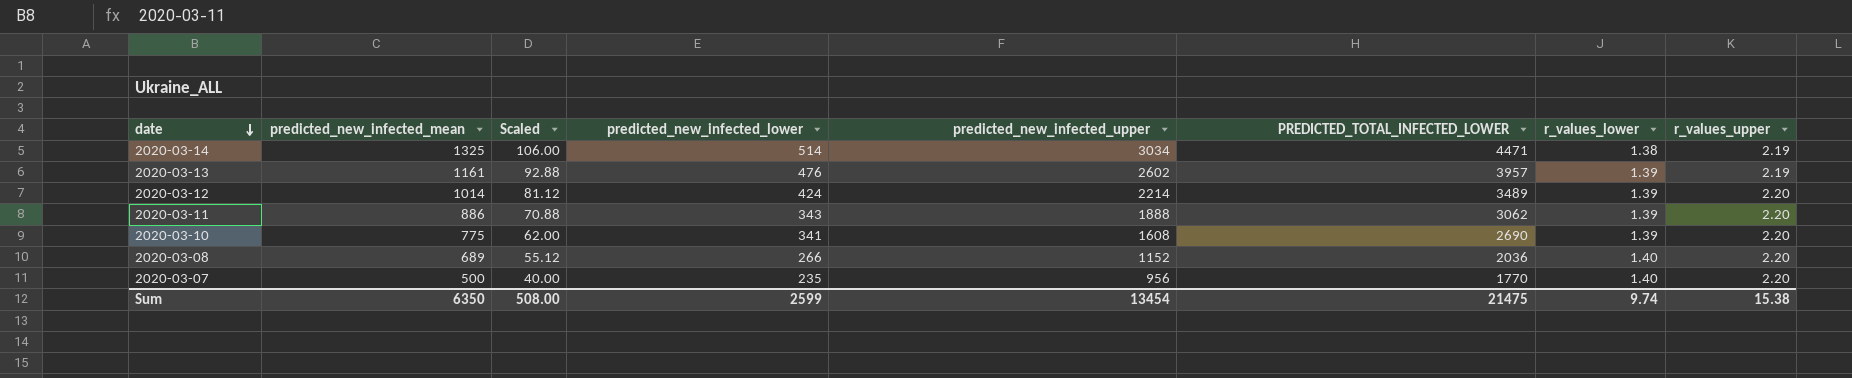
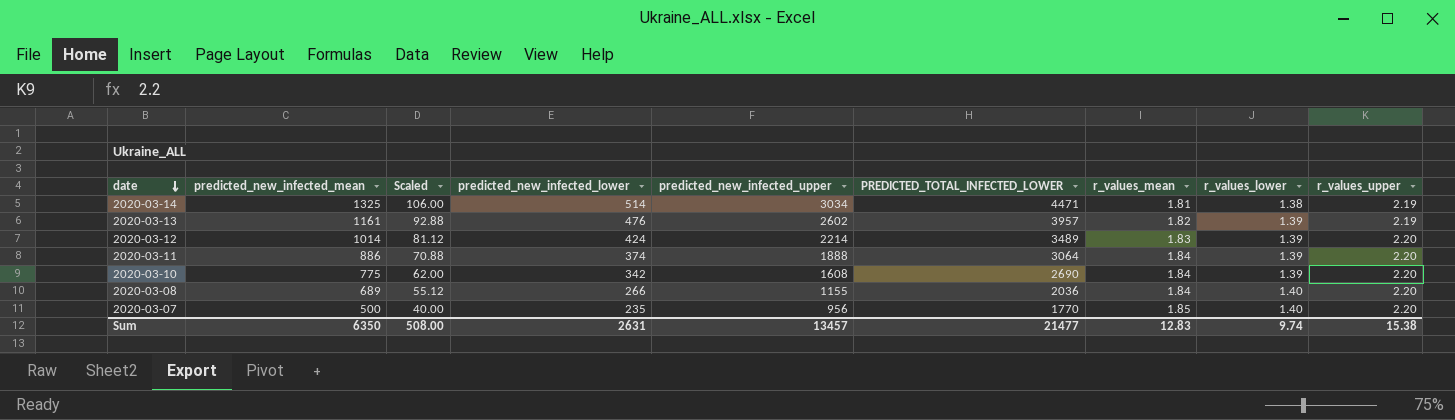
column r_values_mean | position: none -> 7
2020-03-11 | predicted_new_infected_lower: 343 -> 374
2020-03-11 | PREDICTED_TOTAL_INFECTED_LOWER: 3062 -> 3064
2020-03-10 | predicted_new_infected_lower: 341 -> 342
2020-03-08 | predicted_new_infected_upper: 1152 -> 1155
Sum | predicted_new_infected_lower: 2599 -> 2631
Sum | predicted_new_infected_upper: 13454 -> 13457
Sum | PREDICTED_TOTAL_INFECTED_LOWER: 21475 -> 21477

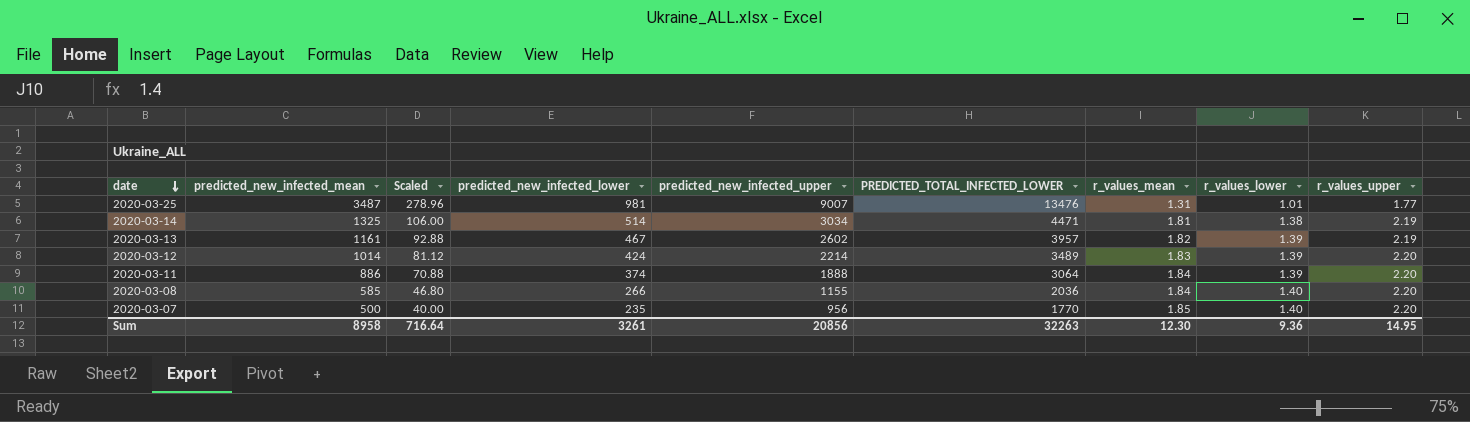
row 2020-03-10: 775 | 62.00 | 342 | 1608 | 2690 | 1.84 | 1.39 | 2.20 -> none
row 2020-03-25: none -> 3487 | 278.96 | 981 | 9007 | 13476 | 1.31 | 1.01 | 1.77
2020-03-13 | predicted_new_infected_lower: 476 -> 467
2020-03-08 | predicted_new_infected_mean: 689 -> 585
2020-03-08 | Scaled: 55.12 -> 46.80
Sum | predicted_new_infected_mean: 6350 -> 8958
Sum | Scaled: 508.00 -> 716.64
Sum | predicted_new_infected_lower: 2631 -> 3261
Sum | predicted_new_infected_upper: 13457 -> 20856
Sum | PREDICTED_TOTAL_INFECTED_LOWER: 21477 -> 32263
Sum | r_values_mean: 12.83 -> 12.30
Sum | r_values_lower: 9.74 -> 9.36
Sum | r_values_upper: 15.38 -> 14.95

